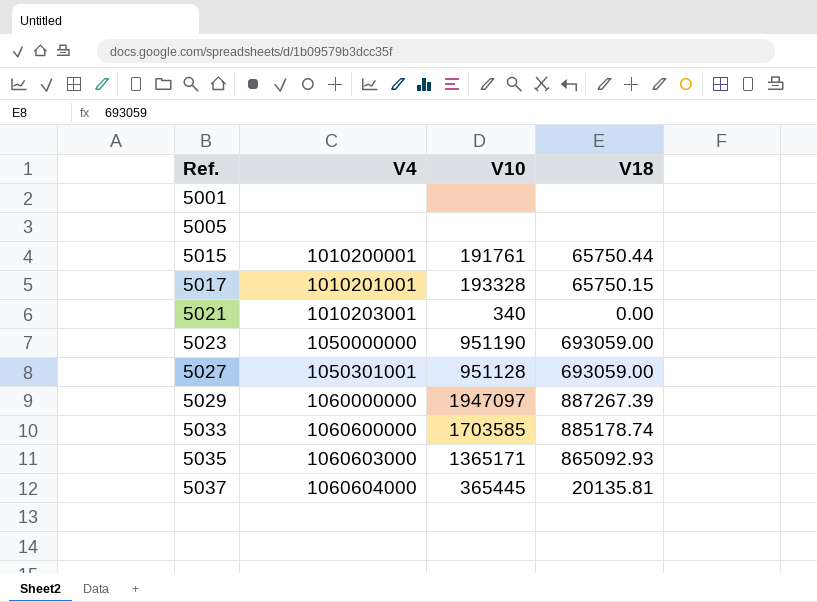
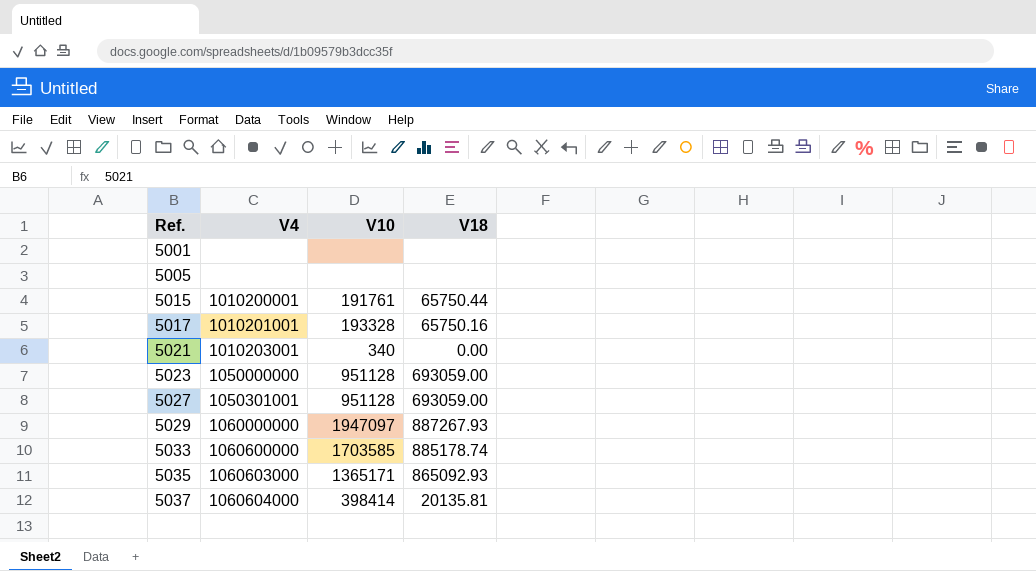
5017 | V18: 65750.15 -> 65750.16
5023 | V10: 951190 -> 951128
5029 | V18: 887267.39 -> 887267.93
5037 | V10: 365445 -> 398414

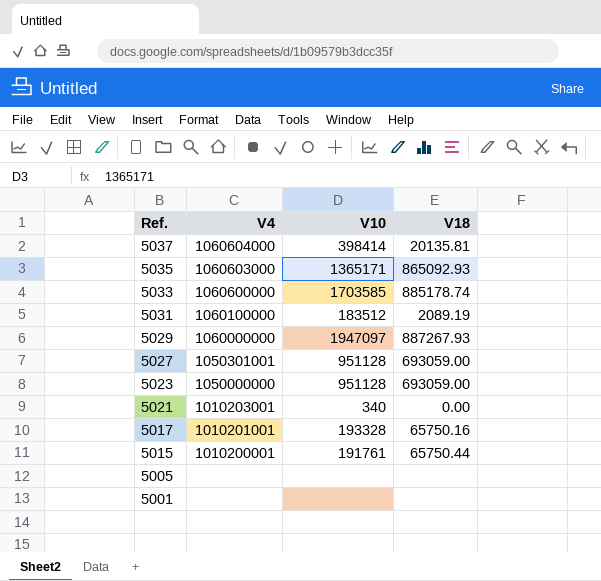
row order: Ref. ascending -> Ref. descending
row 5031: none -> 1060100000 | 183512 | 2089.19

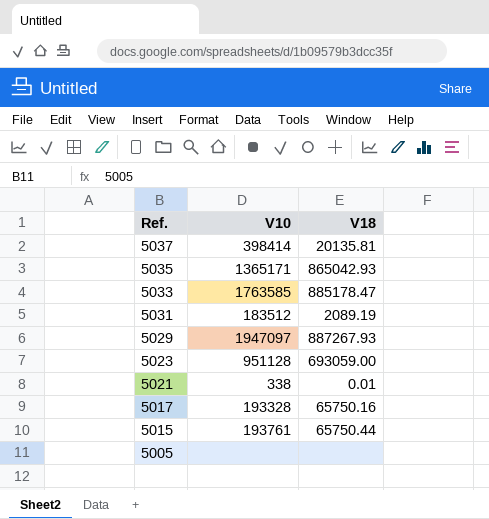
column V4 | position: 2 -> none
row 5027: 1050301001 | 951128 | 693059.00 -> none
row 5001: none | none | none -> none
5035 | V18: 865092.93 -> 865042.93
5033 | V10: 1703585 -> 1763585
5033 | V18: 885178.74 -> 885178.47
5021 | V10: 340 -> 338
5021 | V18: 0.00 -> 0.01
5015 | V10: 191761 -> 193761

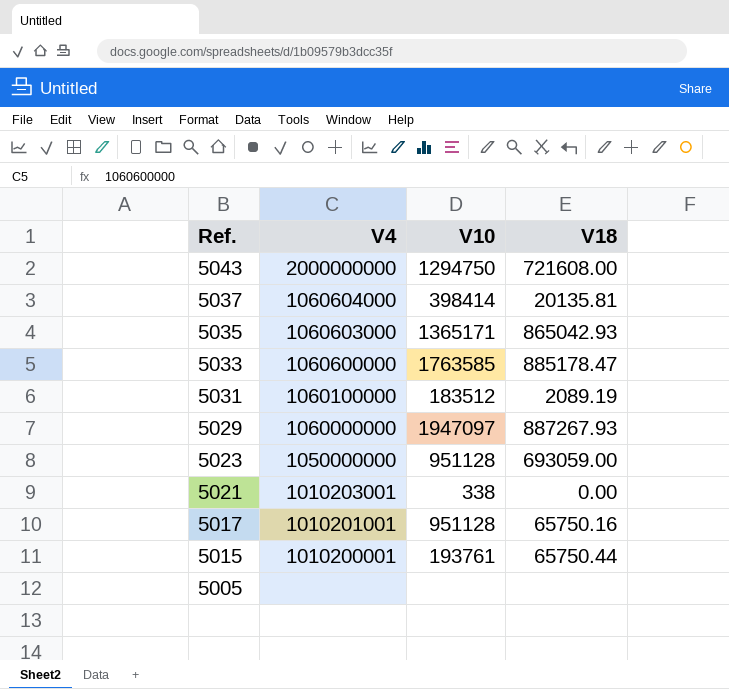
column V4 | position: none -> 2
row 5043: none -> 2000000000 | 1294750 | 721608.00
5021 | V18: 0.01 -> 0.00
5017 | V10: 193328 -> 951128

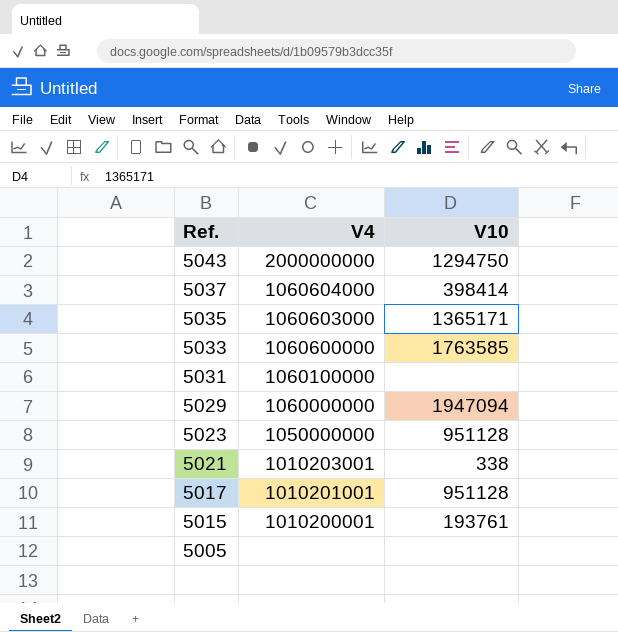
column V18 | position: 4 -> none
5031 | V10: 183512 -> none
5029 | V10: 1947097 -> 1947094

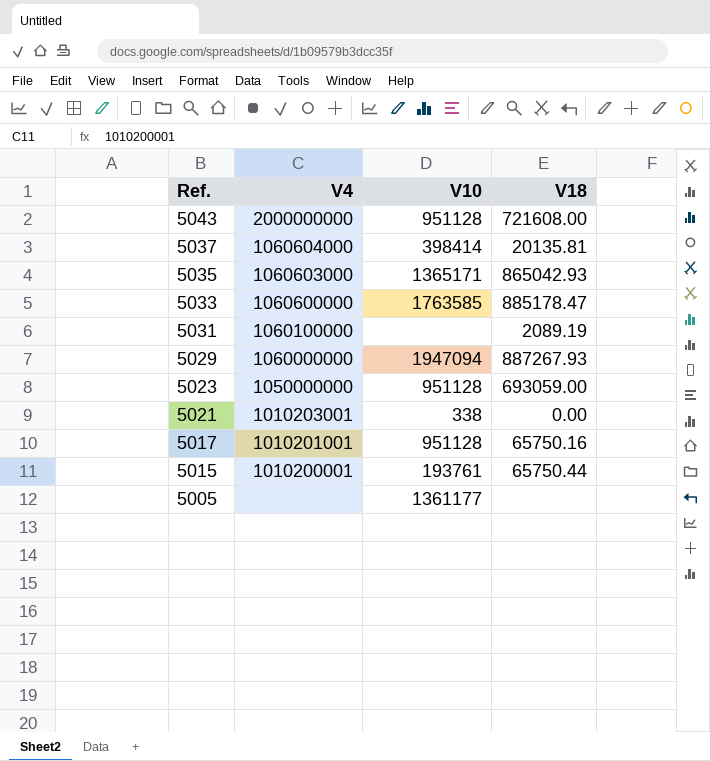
column V18 | position: none -> 4
5043 | V10: 1294750 -> 951128
5005 | V10: none -> 1361177

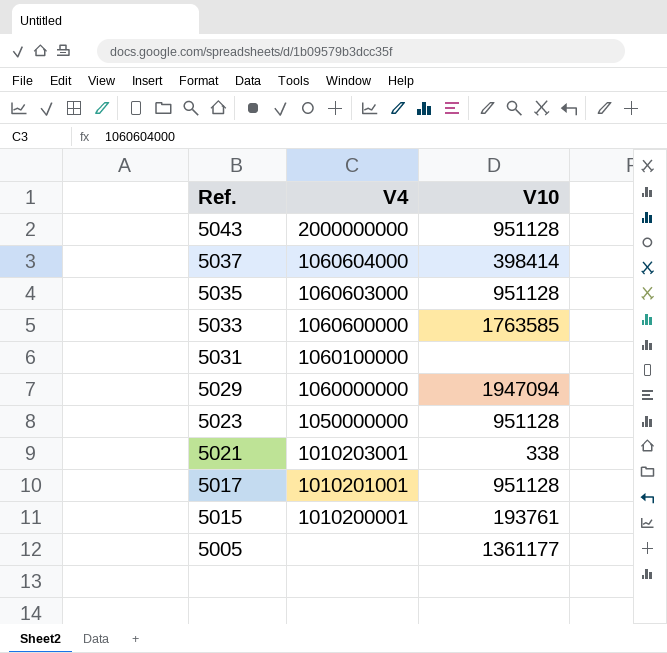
column V18 | position: 4 -> none
5035 | V10: 1365171 -> 951128

